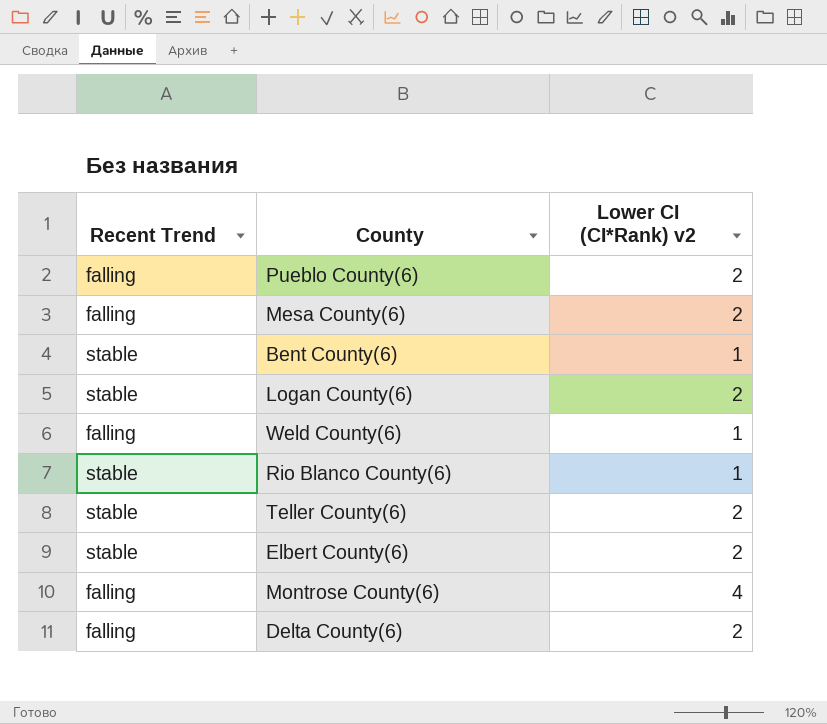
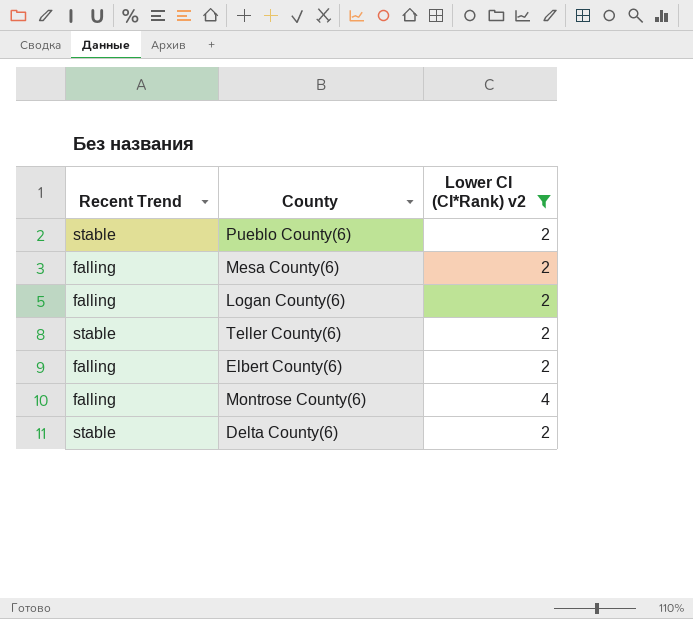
filter: none -> Lower CI (CI*Rank) v2 != 1
Pueblo County(6) | Recent Trend: falling -> stable
Logan County(6) | Recent Trend: stable -> falling
Elbert County(6) | Recent Trend: stable -> falling
Delta County(6) | Recent Trend: falling -> stable

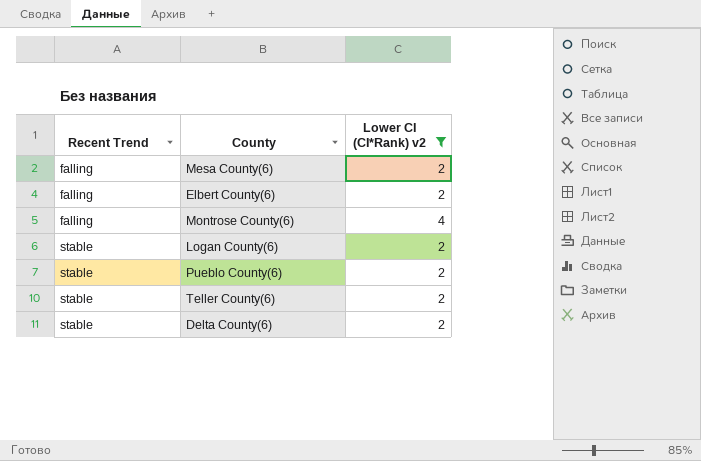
row order: none -> Recent Trend ascending
Logan County(6) | Recent Trend: falling -> stable

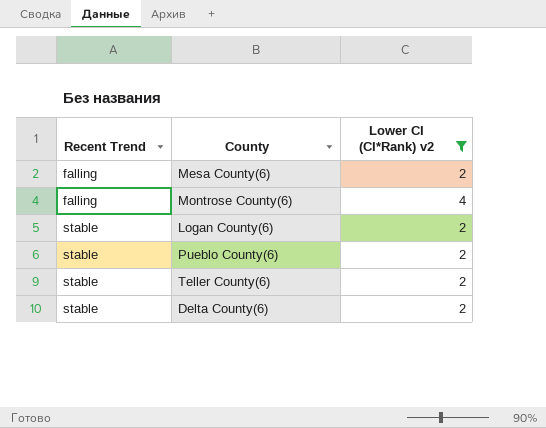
row Elbert County(6): falling | 2 -> none

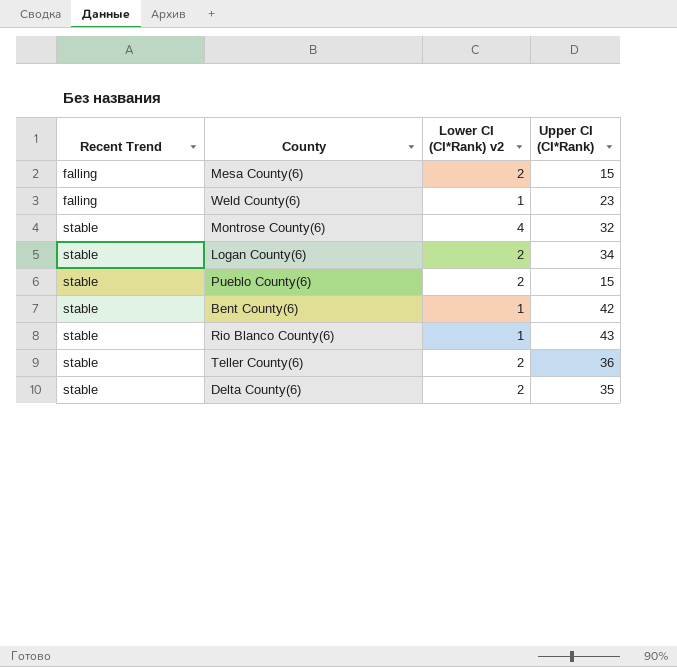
filter: Lower CI (CI*Rank) v2 != 1 -> none
column Upper CI (CI*Rank) | position: none -> 4
Montrose County(6) | Recent Trend: falling -> stable

